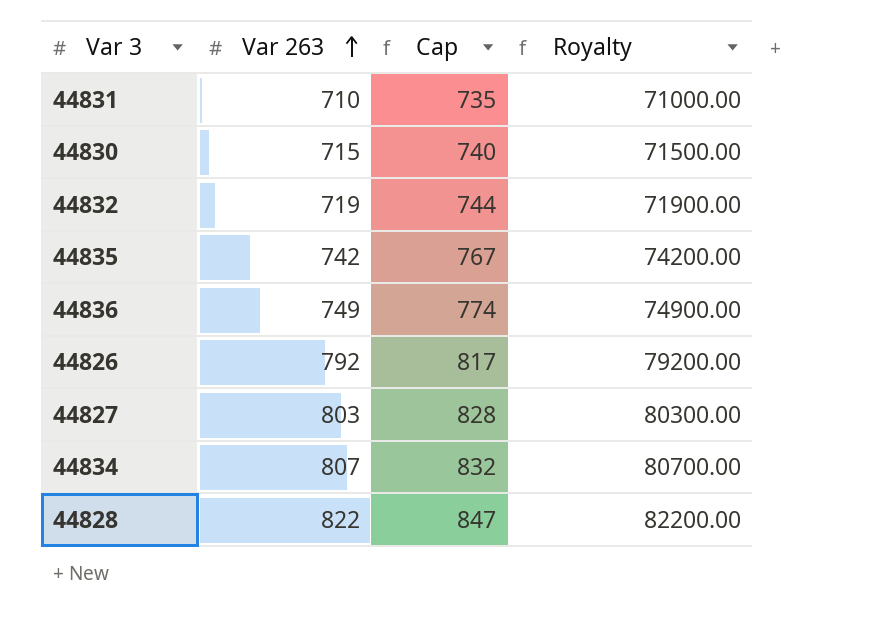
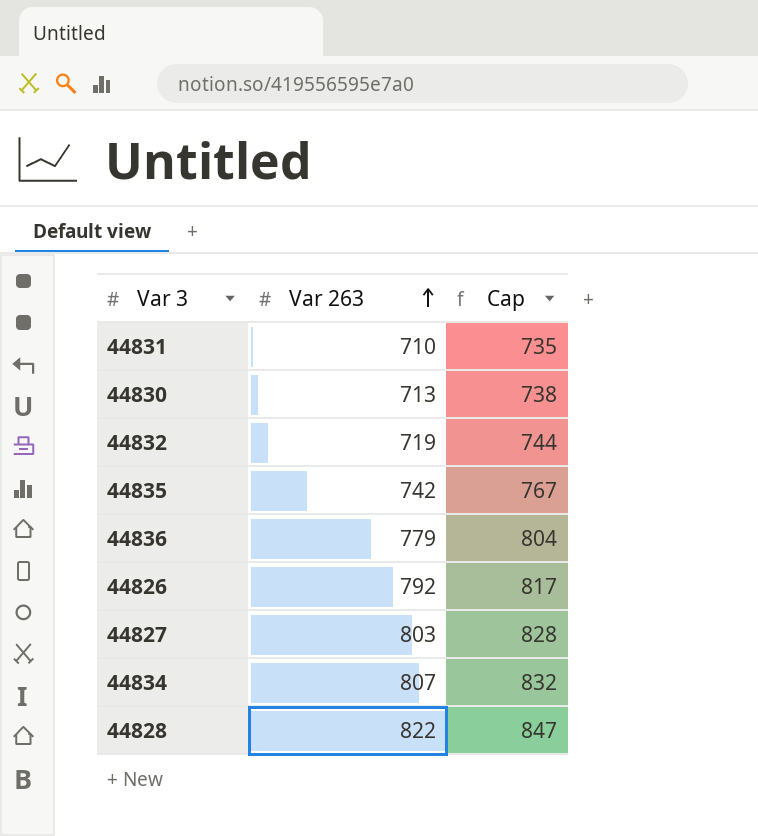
column Royalty | formula: [Var 263] * 100 -> none
44830 | Var 263: 715 -> 713
44830 | Cap: 740 -> 738
44836 | Var 263: 749 -> 779
44836 | Cap: 774 -> 804

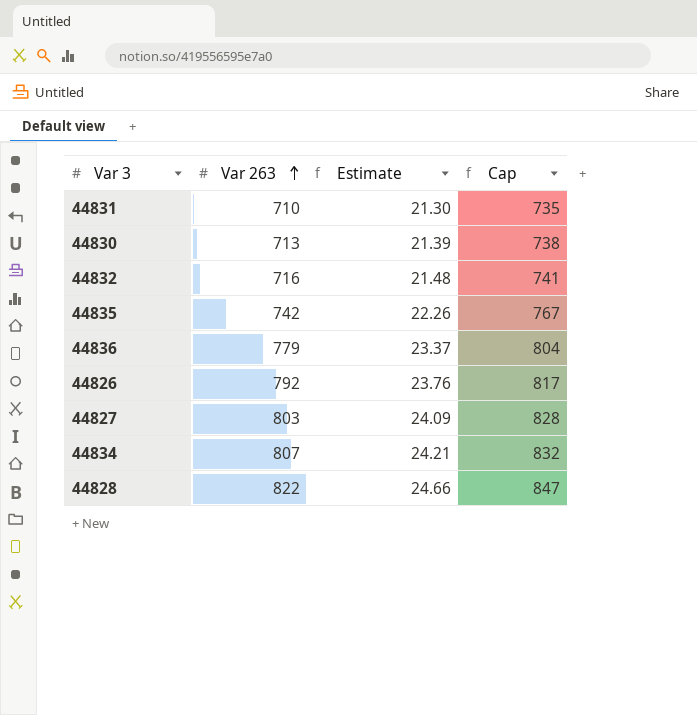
column Estimate | formula: none -> [Var 263] * 0.03
44832 | Var 263: 719 -> 716
44832 | Cap: 744 -> 741

